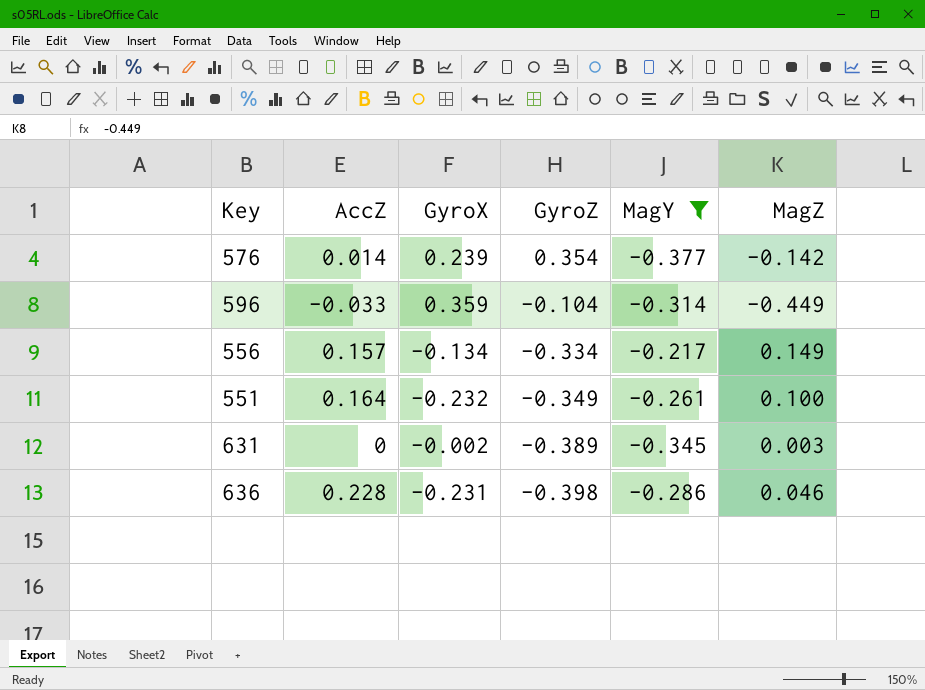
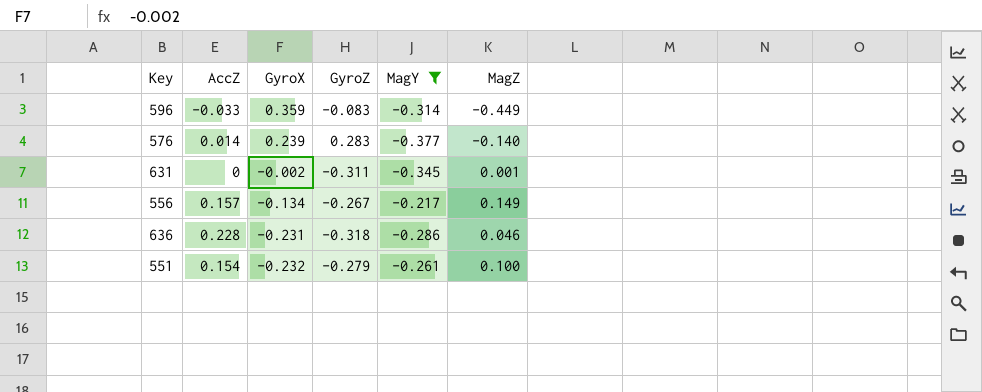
row order: GyroZ descending -> GyroX descending
596 | GyroZ: -0.104 -> -0.083
576 | GyroZ: 0.354 -> 0.283
576 | MagZ: -0.142 -> -0.140
631 | GyroZ: -0.389 -> -0.311
631 | MagZ: 0.003 -> 0.001
556 | GyroZ: -0.334 -> -0.267
636 | GyroZ: -0.398 -> -0.318
551 | AccZ: 0.164 -> 0.154
551 | GyroZ: -0.349 -> -0.279

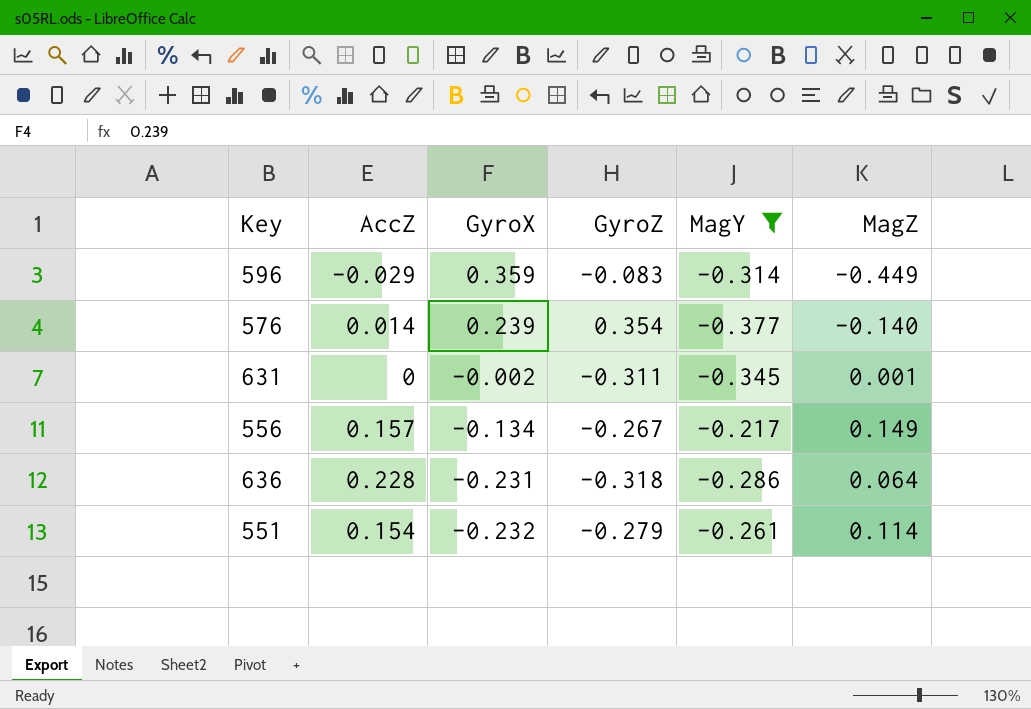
596 | AccZ: -0.033 -> -0.029
576 | GyroZ: 0.283 -> 0.354
636 | MagZ: 0.046 -> 0.064
551 | MagZ: 0.100 -> 0.114

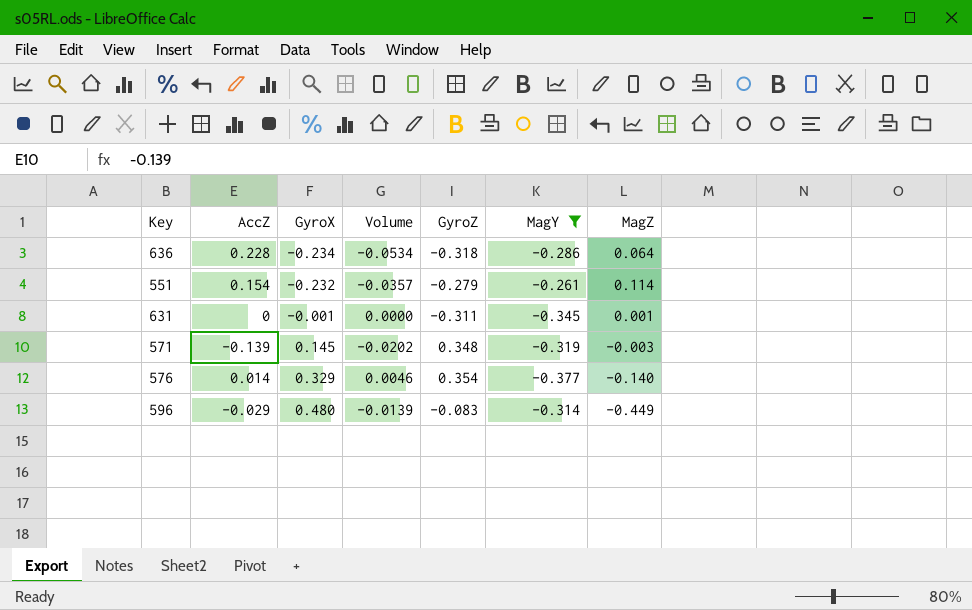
row order: GyroX descending -> GyroX ascending
column Volume | formula: none -> [AccZ] * [GyroX]
row 556: 0.157 | -0.134 | -0.267 | -0.217 | 0.149 -> none
636 | GyroX: -0.231 -> -0.234
631 | GyroX: -0.002 -> -0.001
row 571: none -> -0.139 | 0.145 | -0.0202 | 0.348 | -0.319 | -0.003
576 | GyroX: 0.239 -> 0.329
596 | GyroX: 0.359 -> 0.480

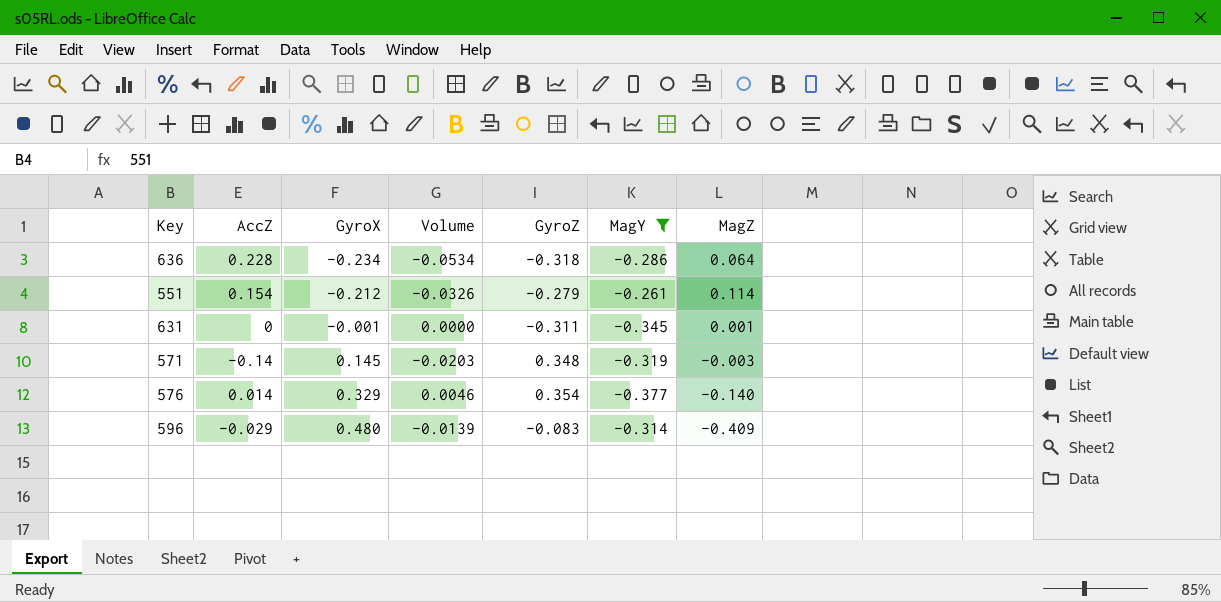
551 | GyroX: -0.232 -> -0.212
551 | Volume: -0.0357 -> -0.0326
571 | AccZ: -0.139 -> -0.14
571 | Volume: -0.0202 -> -0.0203
596 | MagZ: -0.449 -> -0.409

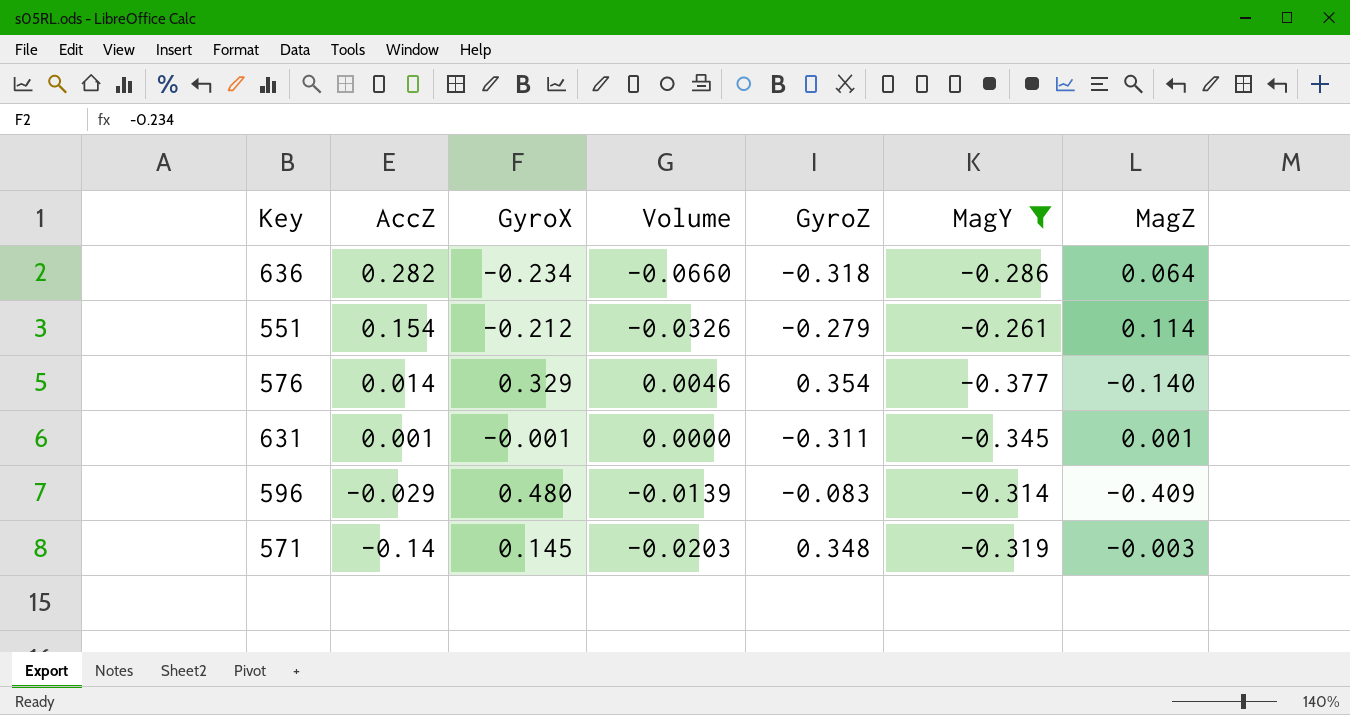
row order: GyroX ascending -> AccZ descending
636 | AccZ: 0.228 -> 0.282
636 | Volume: -0.0534 -> -0.0660
631 | AccZ: 0 -> 0.001

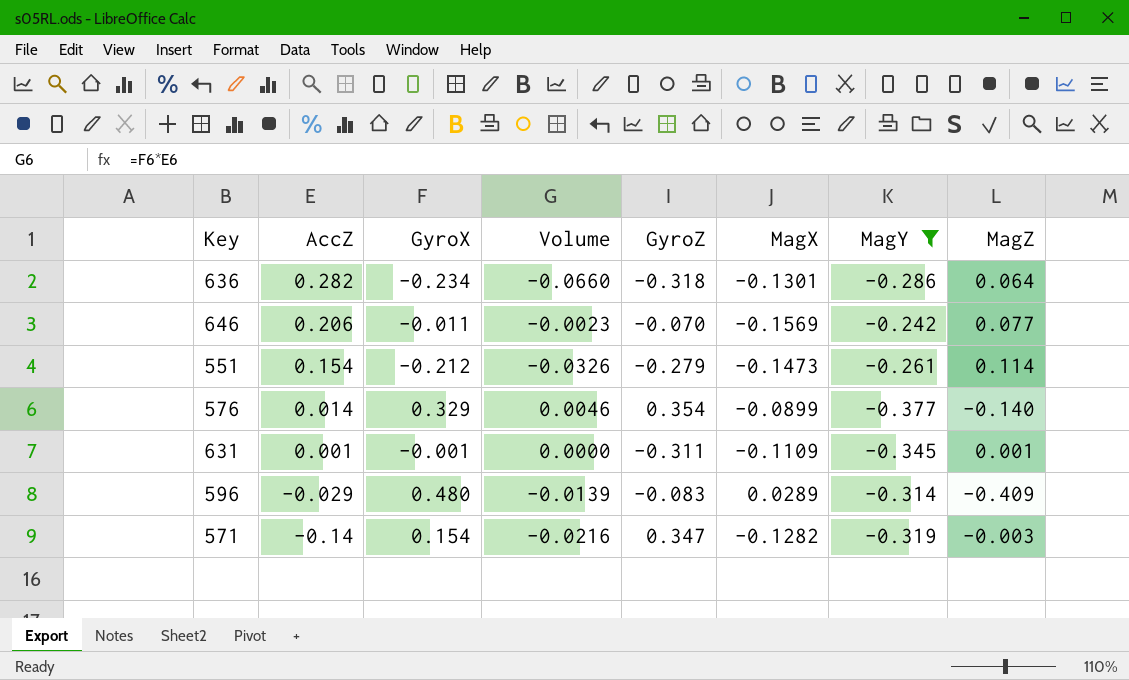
column MagX | position: none -> 6
row 646: none -> 0.206 | -0.011 | -0.0023 | -0.070 | -0.1569 | -0.242 | 0.077
571 | GyroX: 0.145 -> 0.154
571 | Volume: -0.0203 -> -0.0216
571 | GyroZ: 0.348 -> 0.347

